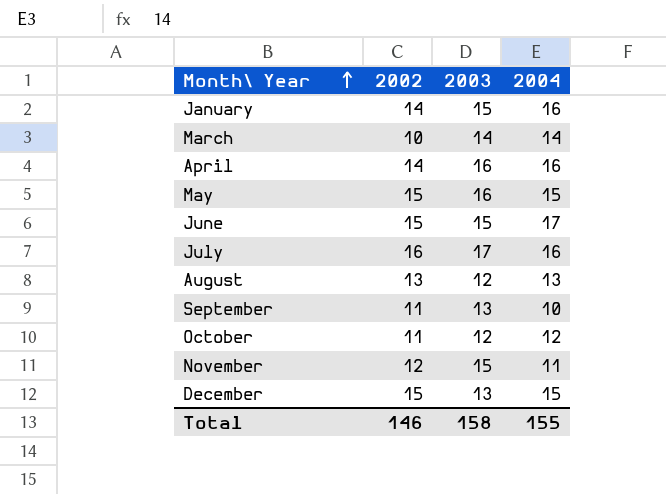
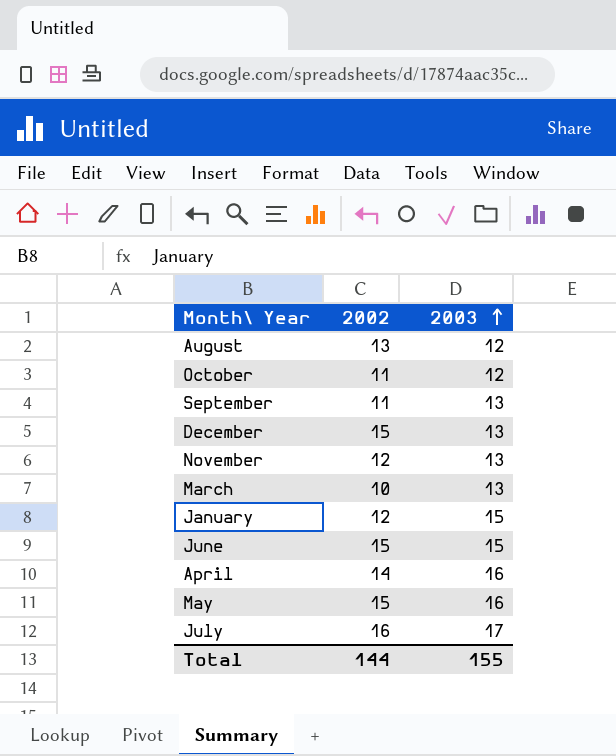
row order: Month\ Year ascending -> 2003 ascending
column 2004 | position: 4 -> none
November | 2003: 15 -> 13
March | 2003: 14 -> 13
January | 2002: 14 -> 12
Total | 2002: 146 -> 144
Total | 2003: 158 -> 155

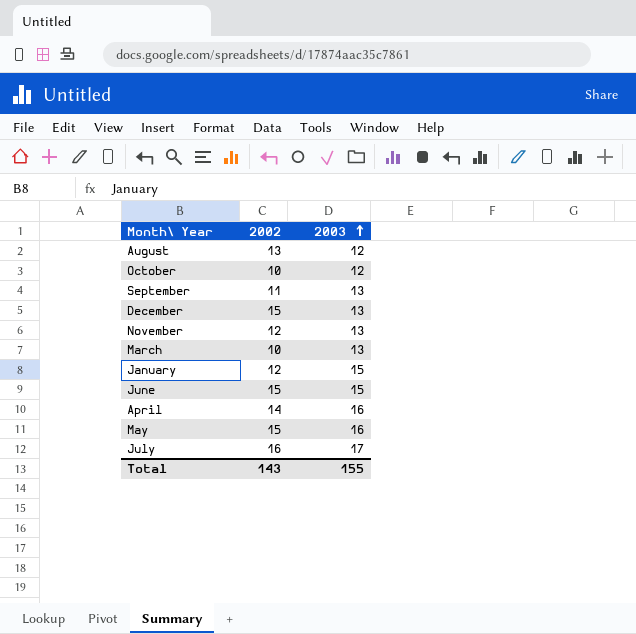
October | 2002: 11 -> 10
Total | 2002: 144 -> 143

